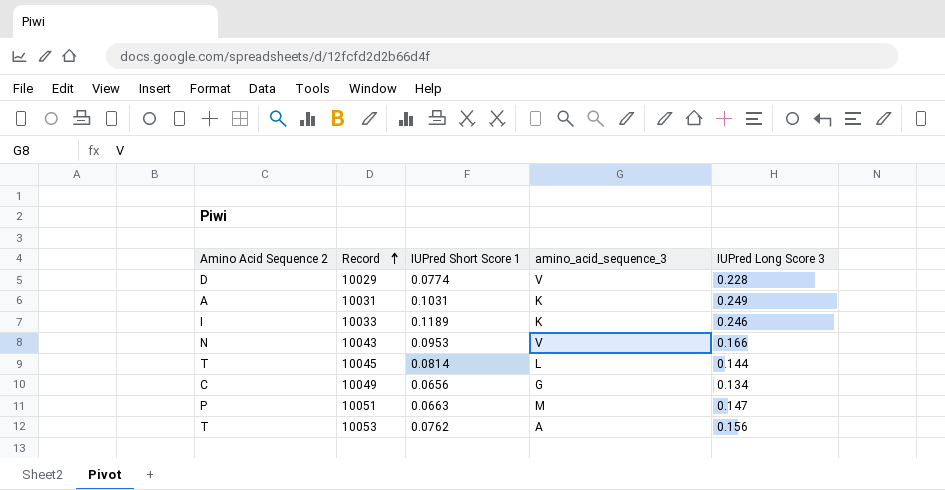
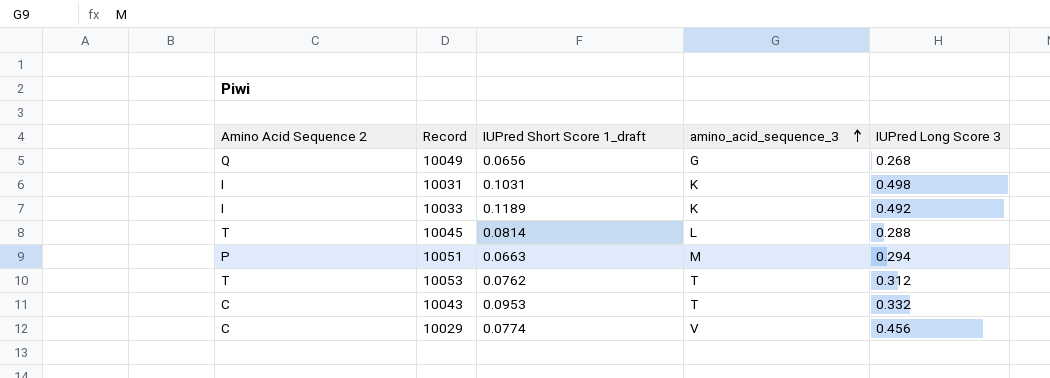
row order: Record ascending -> amino_acid_sequence_3 ascending
column name: IUPred Short Score 1 -> IUPred Short Score 1_draft
10049 | Amino Acid Sequence 2: C -> Q
10049 | IUPred Long Score 3: 0.134 -> 0.268
10031 | Amino Acid Sequence 2: A -> I
10031 | IUPred Long Score 3: 0.249 -> 0.498
10033 | IUPred Long Score 3: 0.246 -> 0.492
10045 | IUPred Long Score 3: 0.144 -> 0.288
10051 | IUPred Long Score 3: 0.147 -> 0.294
10053 | amino_acid_sequence_3: A -> T
10053 | IUPred Long Score 3: 0.156 -> 0.312
10043 | Amino Acid Sequence 2: N -> C
10043 | amino_acid_sequence_3: V -> T
10043 | IUPred Long Score 3: 0.166 -> 0.332
10029 | Amino Acid Sequence 2: D -> C
10029 | IUPred Long Score 3: 0.228 -> 0.456

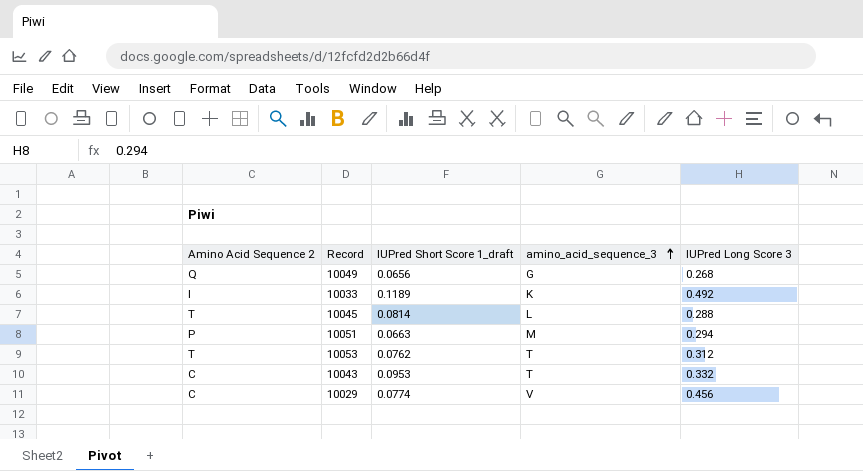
row 10031: I | 0.1031 | K | 0.498 -> none

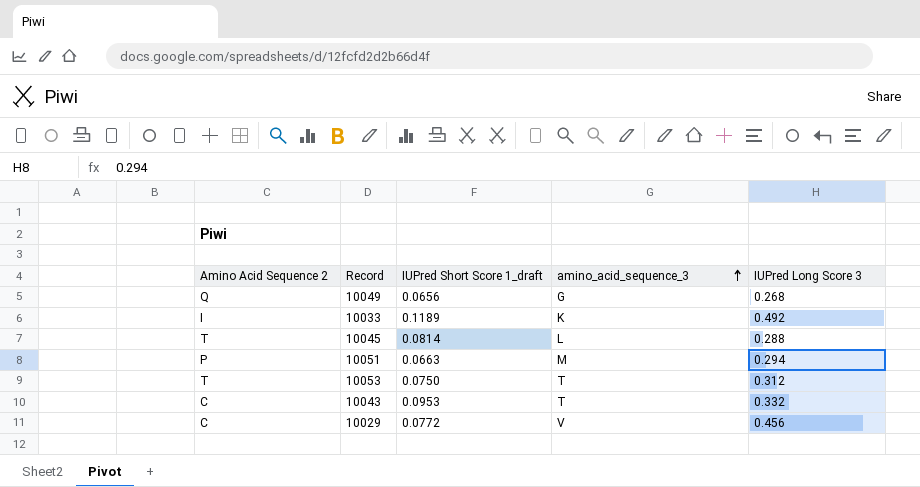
10053 | IUPred Short Score 1_draft: 0.0762 -> 0.0750
10029 | IUPred Short Score 1_draft: 0.0774 -> 0.0772

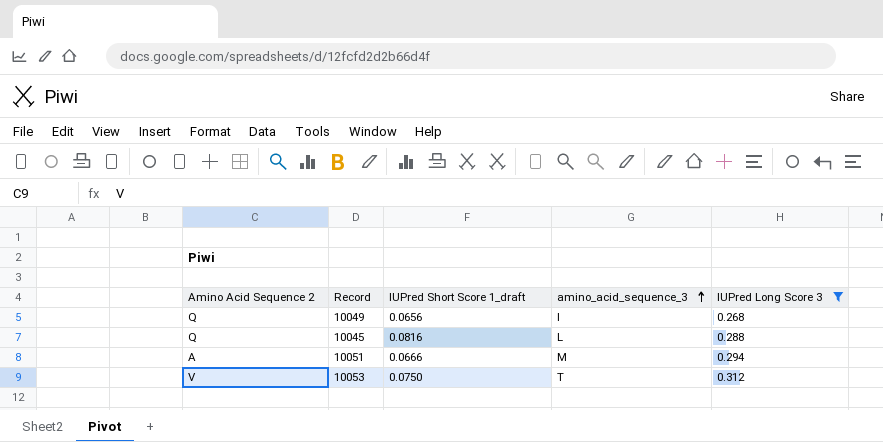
filter: none -> IUPred Long Score 3 <= 0.312
10049 | amino_acid_sequence_3: G -> I
10045 | Amino Acid Sequence 2: T -> Q
10045 | IUPred Short Score 1_draft: 0.0814 -> 0.0816
10051 | Amino Acid Sequence 2: P -> A
10051 | IUPred Short Score 1_draft: 0.0663 -> 0.0666
10053 | Amino Acid Sequence 2: T -> V

